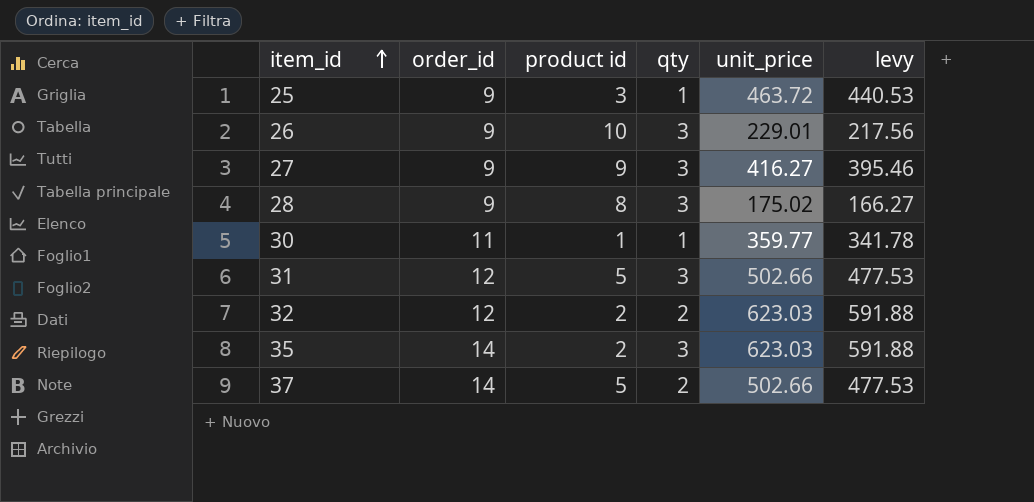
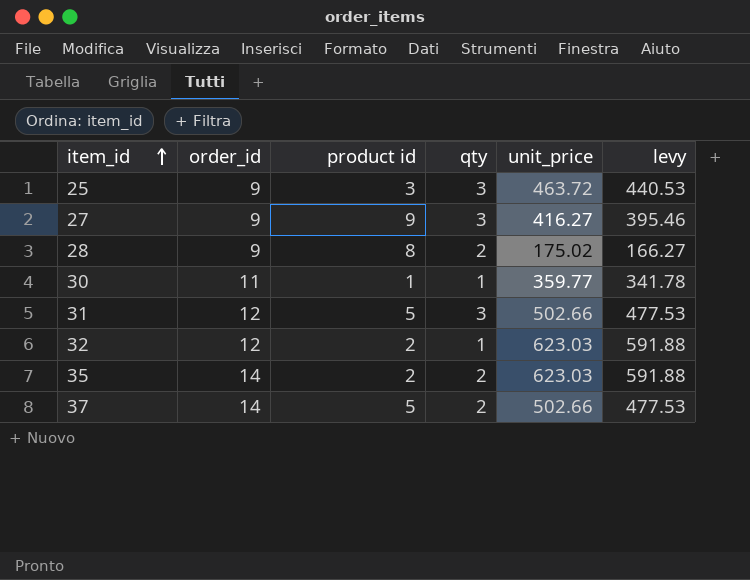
row 26: 9 | 10 | 3 | 229.01 | 217.56 -> none
25 | qty: 1 -> 3
28 | qty: 3 -> 2
32 | qty: 2 -> 1
35 | qty: 3 -> 2

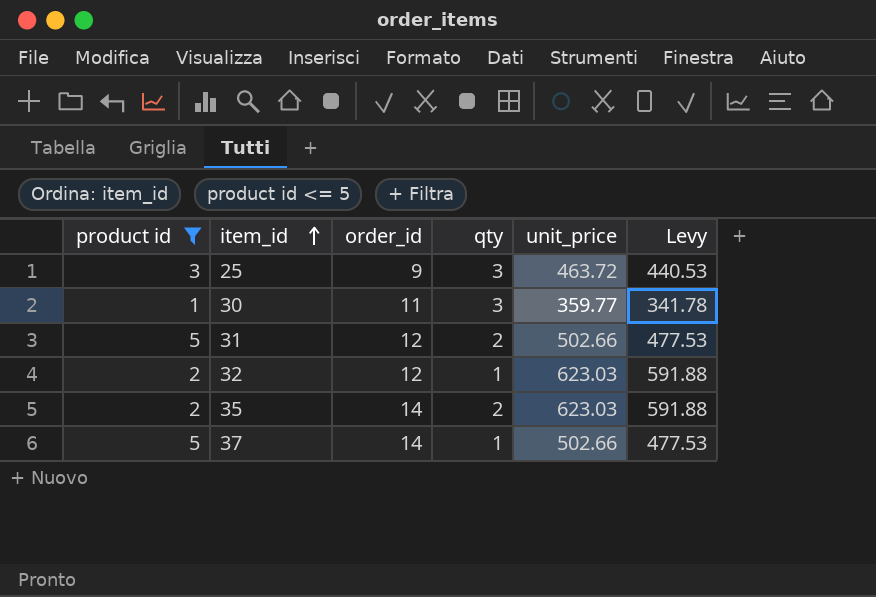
filter: none -> product id <= 5
column product id | position: 3 -> 1
column name: levy -> Levy
30 | qty: 1 -> 3
31 | qty: 3 -> 2
37 | qty: 2 -> 1

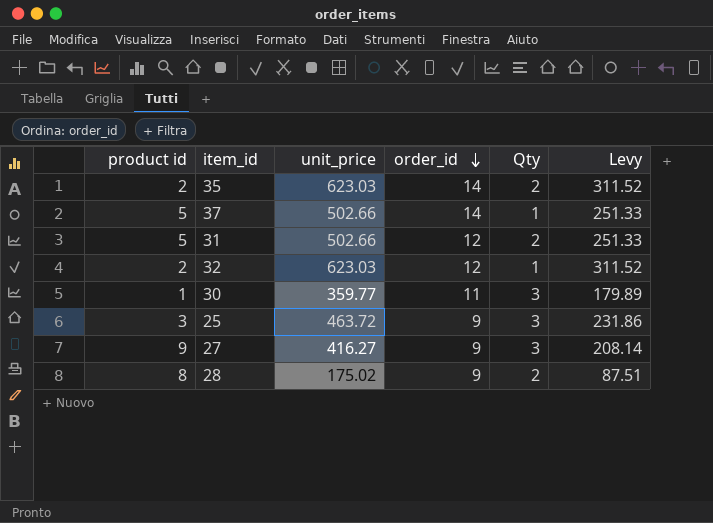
filter: product id <= 5 -> none
row order: item_id ascending -> order_id descending
column unit_price | position: 5 -> 3
column name: qty -> Qty
column Levy | formula: [unit_price] * 0.95 -> [unit_price] * 0.5

